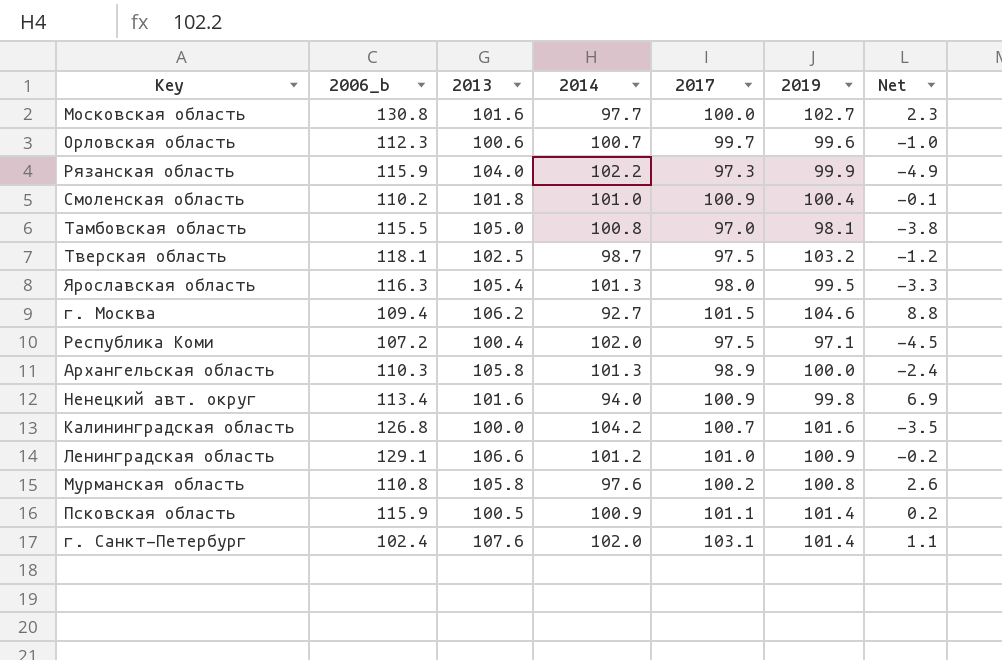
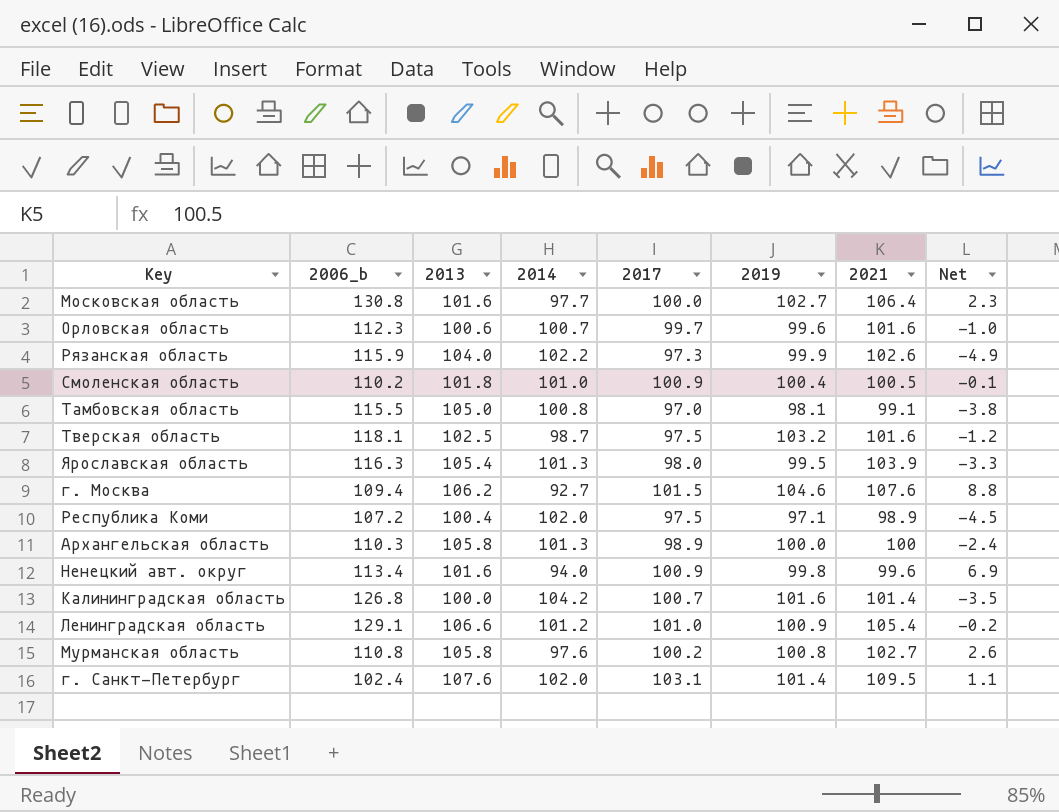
column 2021 | position: none -> 7
row Псковская область: 115.9 | 100.5 | 100.9 | 101.1 | 101.4 | 0.2 -> none

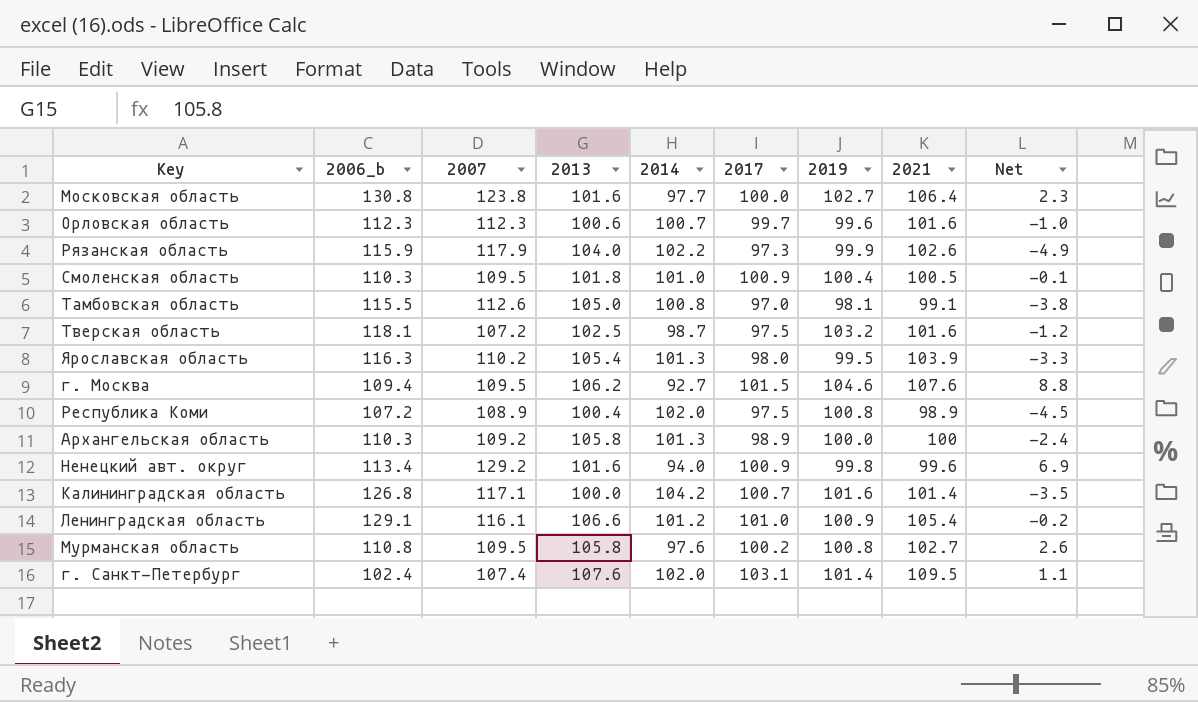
column 2007 | position: none -> 3
Смоленская область | 2006_b: 110.2 -> 110.3
Республика Коми | 2019: 97.1 -> 100.8

